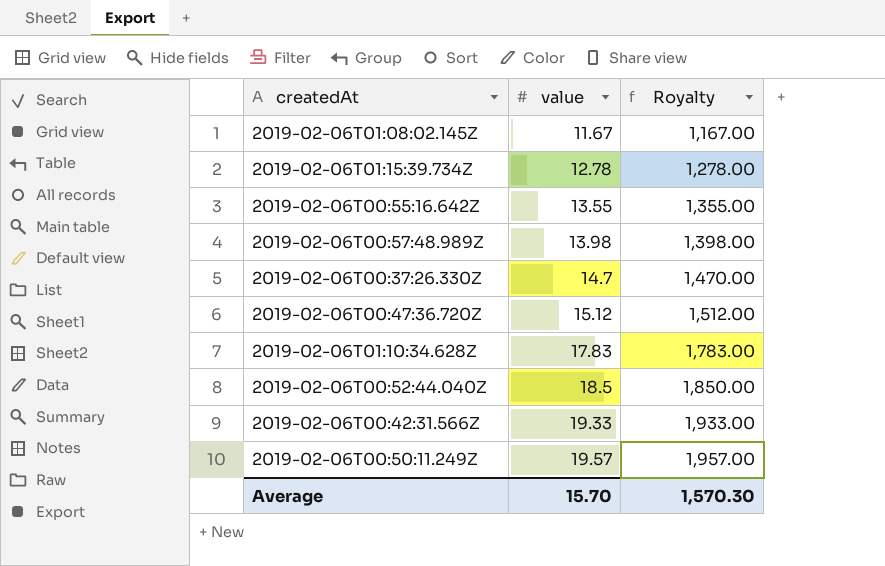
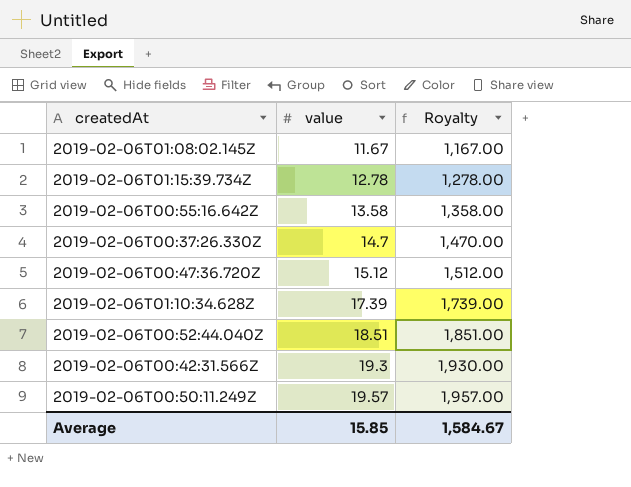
row 2019-02-06T00:57:48.989Z: 13.98 | 1,398.00 -> none
2019-02-06T00:55:16.642Z | value: 13.55 -> 13.58
2019-02-06T00:55:16.642Z | Royalty: 1,355.00 -> 1,358.00
2019-02-06T01:10:34.628Z | value: 17.83 -> 17.39
2019-02-06T01:10:34.628Z | Royalty: 1,783.00 -> 1,739.00
2019-02-06T00:52:44.040Z | value: 18.5 -> 18.51
2019-02-06T00:52:44.040Z | Royalty: 1,850.00 -> 1,851.00
2019-02-06T00:42:31.566Z | value: 19.33 -> 19.3
2019-02-06T00:42:31.566Z | Royalty: 1,933.00 -> 1,930.00
Average | value: 15.70 -> 15.85
Average | Royalty: 1,570.30 -> 1,584.67

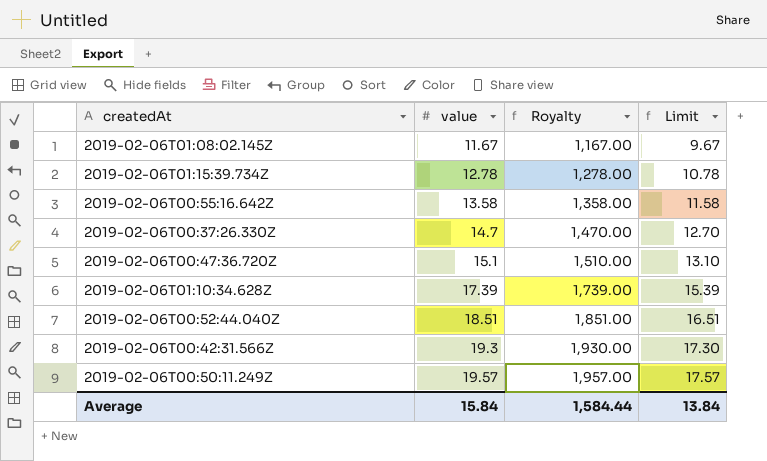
column Limit | formula: none -> [value] - 2
2019-02-06T00:47:36.720Z | value: 15.12 -> 15.1
2019-02-06T00:47:36.720Z | Royalty: 1,512.00 -> 1,510.00
Average | value: 15.85 -> 15.84
Average | Royalty: 1,584.67 -> 1,584.44

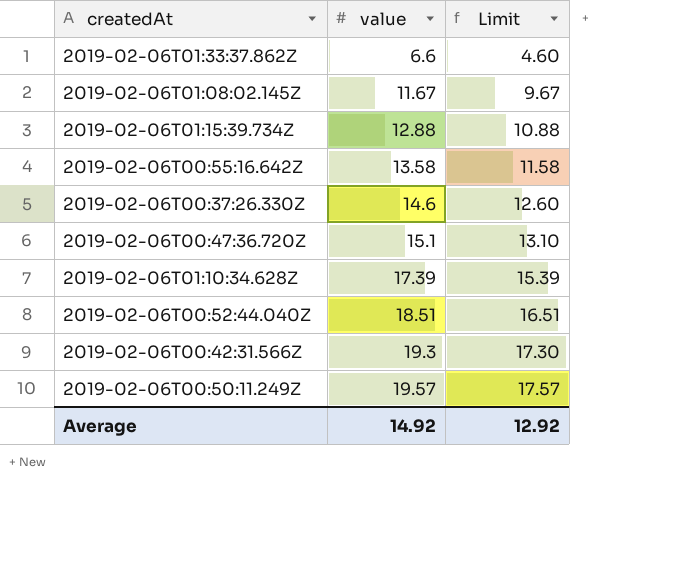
column Royalty | formula: [value] * 100 -> none
row 2019-02-06T01:33:37.862Z: none -> 6.6 | 4.60
2019-02-06T01:15:39.734Z | value: 12.78 -> 12.88
2019-02-06T01:15:39.734Z | Limit: 10.78 -> 10.88
2019-02-06T00:37:26.330Z | value: 14.7 -> 14.6
2019-02-06T00:37:26.330Z | Limit: 12.70 -> 12.60
Average | value: 15.84 -> 14.92
Average | Limit: 13.84 -> 12.92

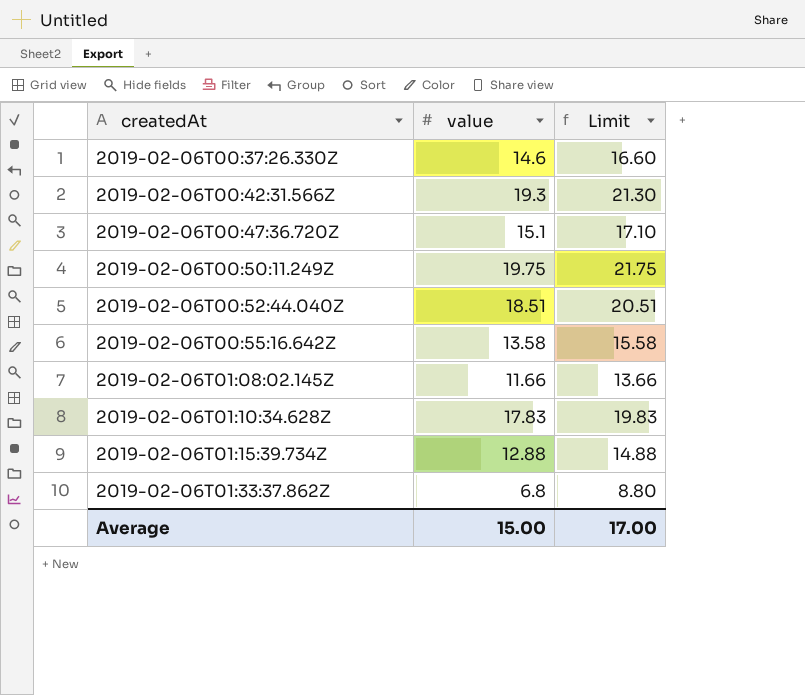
row order: value ascending -> createdAt ascending
column Limit | formula: [value] - 2 -> [value] + 2
2019-02-06T00:50:11.249Z | value: 19.57 -> 19.75
2019-02-06T01:08:02.145Z | value: 11.67 -> 11.66
2019-02-06T01:10:34.628Z | value: 17.39 -> 17.83
2019-02-06T01:33:37.862Z | value: 6.6 -> 6.8
Average | value: 14.92 -> 15.00
Average | Limit: 12.92 -> 17.00

